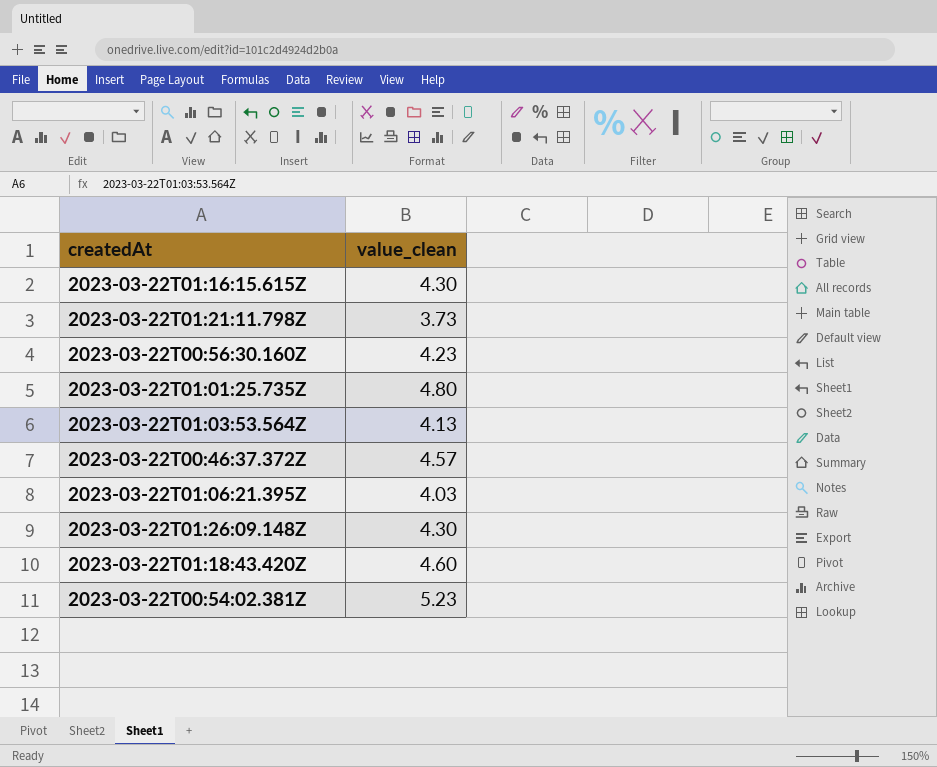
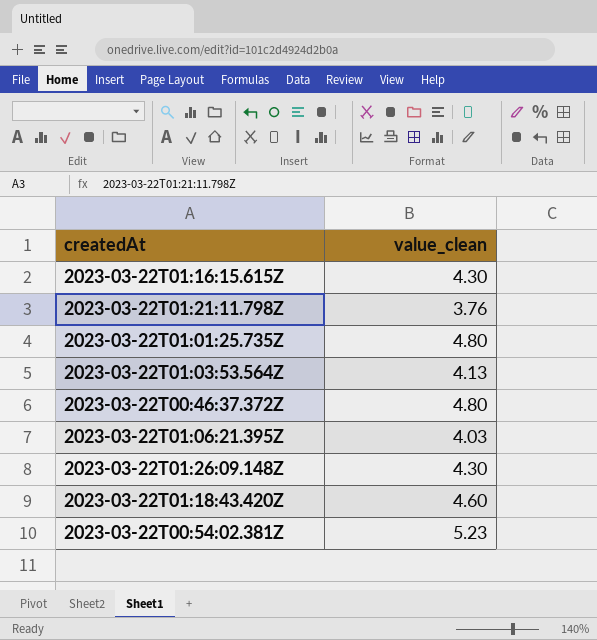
row 2023-03-22T00:56:30.160Z: 4.23 -> none
2023-03-22T01:21:11.798Z | value_clean: 3.73 -> 3.76
2023-03-22T00:46:37.372Z | value_clean: 4.57 -> 4.80

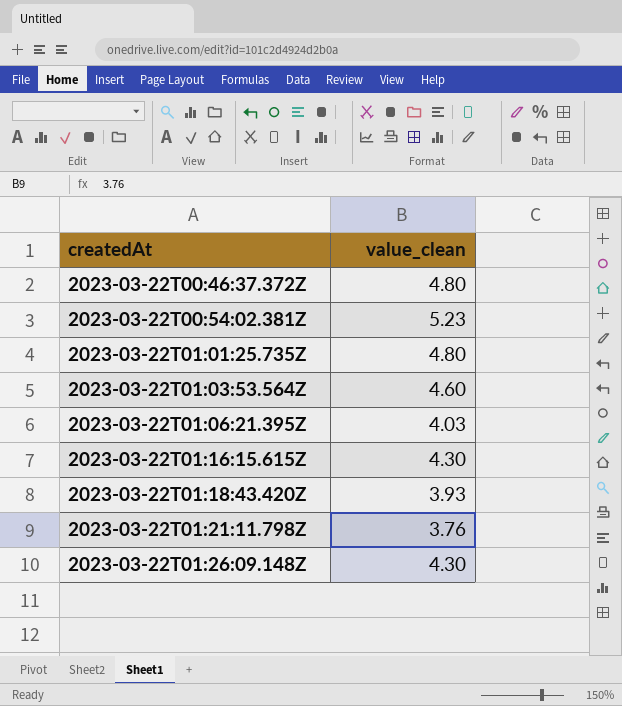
row order: none -> createdAt ascending
2023-03-22T01:03:53.564Z | value_clean: 4.13 -> 4.60
2023-03-22T01:18:43.420Z | value_clean: 4.60 -> 3.93

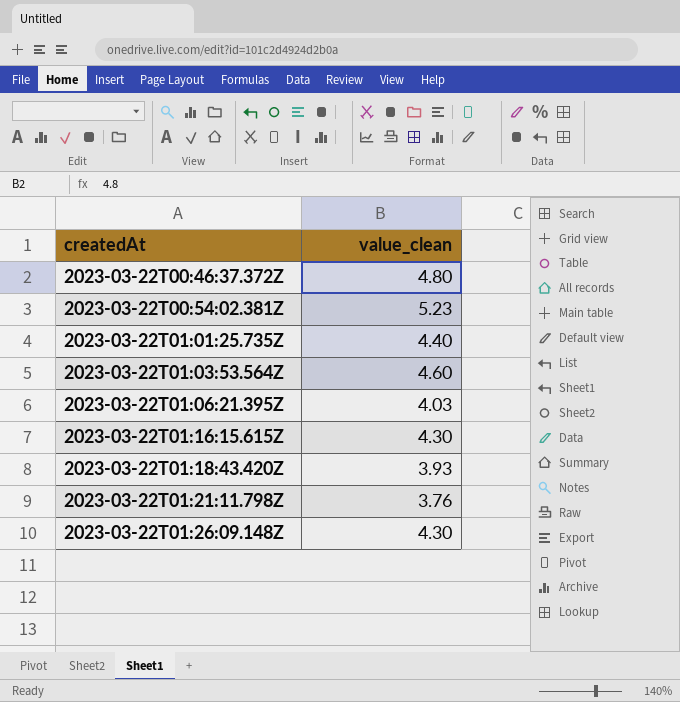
2023-03-22T01:01:25.735Z | value_clean: 4.80 -> 4.40

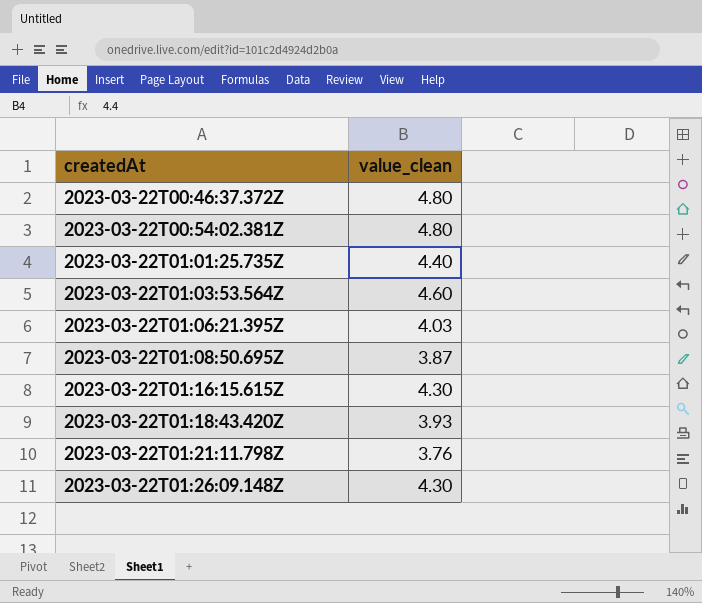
2023-03-22T00:54:02.381Z | value_clean: 5.23 -> 4.80
row 2023-03-22T01:08:50.695Z: none -> 3.87

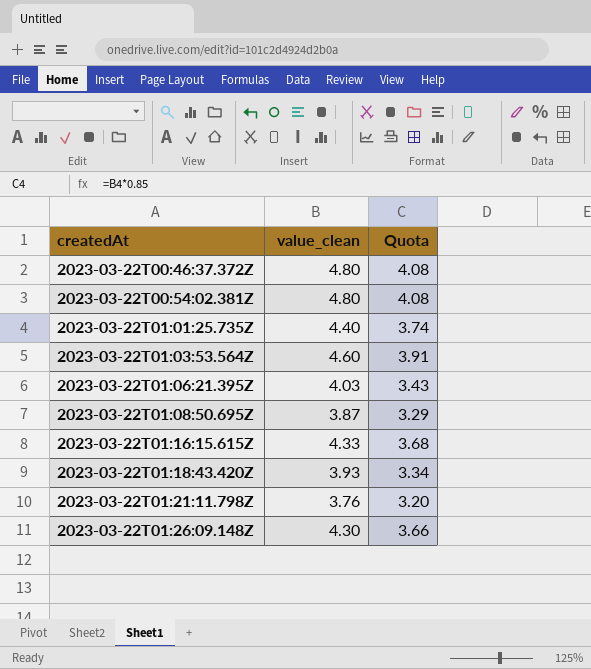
column Quota | formula: none -> [value_clean] * 0.85
2023-03-22T01:16:15.615Z | value_clean: 4.30 -> 4.33

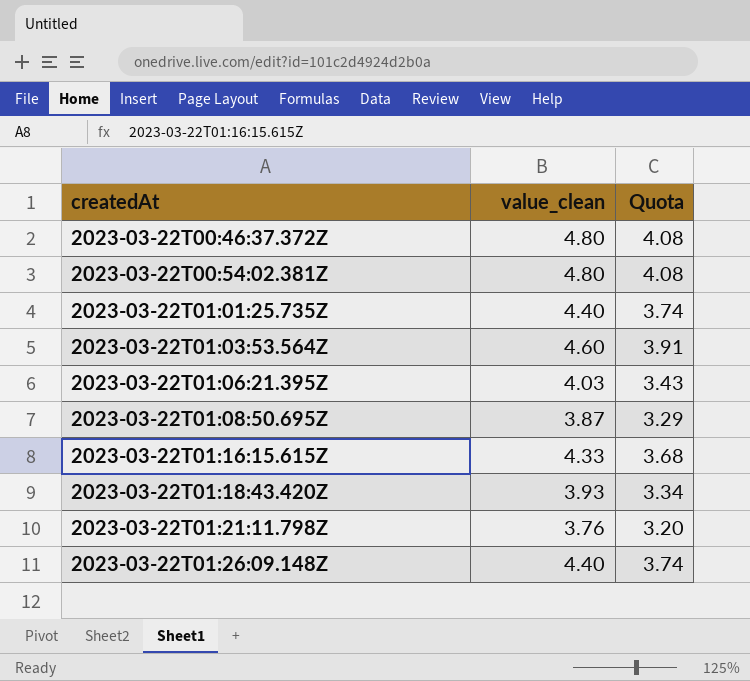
2023-03-22T01:26:09.148Z | value_clean: 4.30 -> 4.40
2023-03-22T01:26:09.148Z | Quota: 3.66 -> 3.74

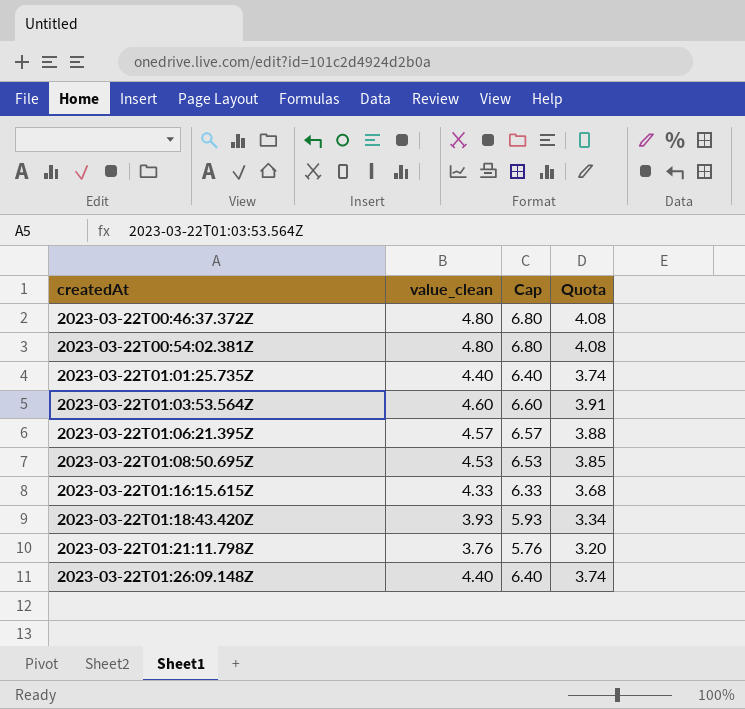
column Cap | formula: none -> [value_clean] + 2
2023-03-22T01:06:21.395Z | value_clean: 4.03 -> 4.57
2023-03-22T01:06:21.395Z | Quota: 3.43 -> 3.88
2023-03-22T01:08:50.695Z | value_clean: 3.87 -> 4.53
2023-03-22T01:08:50.695Z | Quota: 3.29 -> 3.85

